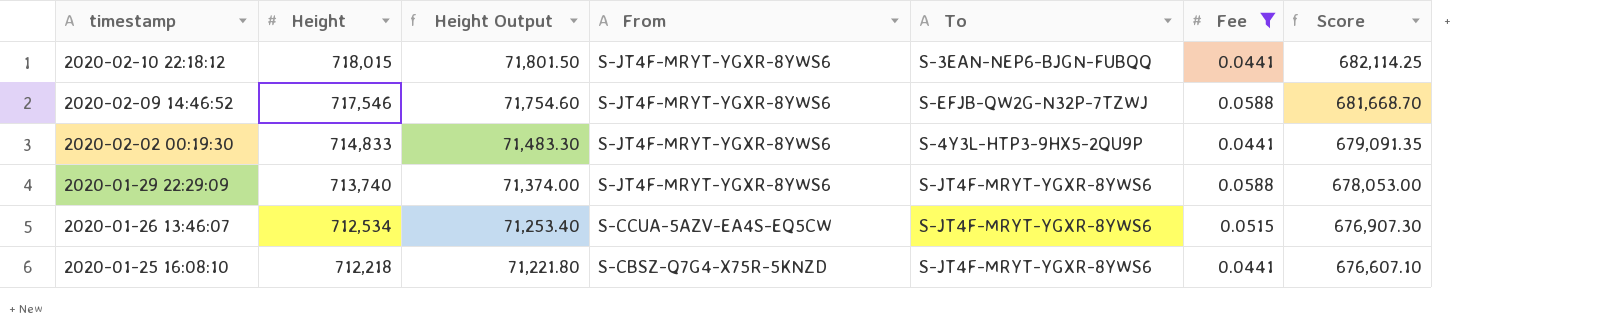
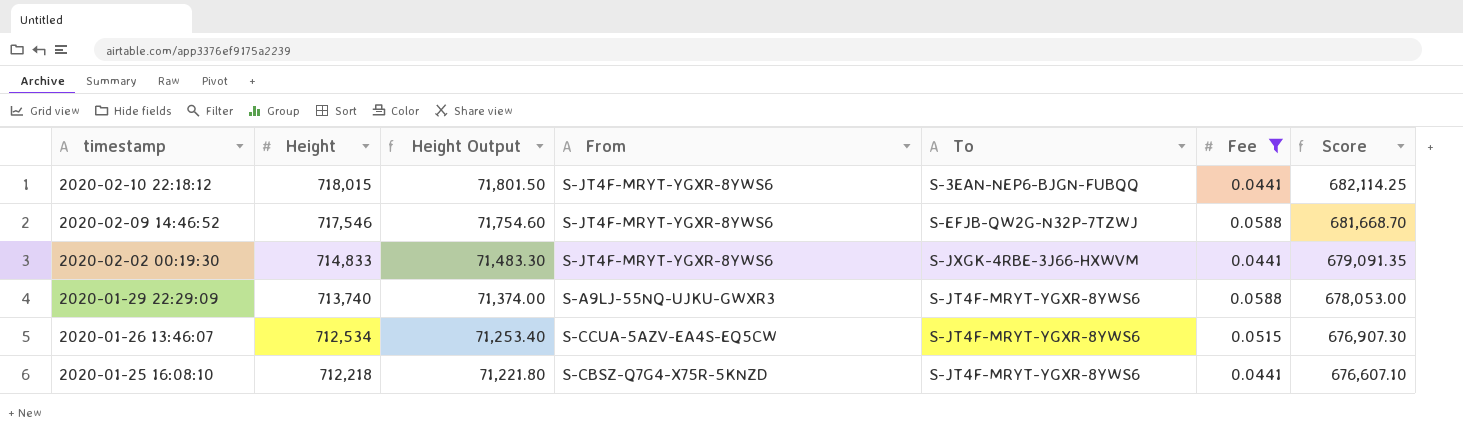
2020-02-02 00:19:30 | To: S-4Y3L-HTP3-9HX5-2QU9P -> S-JXGK-4RBE-3J66-HXWVM
2020-01-29 22:29:09 | From: S-JT4F-MRYT-YGXR-8YWS6 -> S-A9LJ-55NQ-UJKU-GWXR3

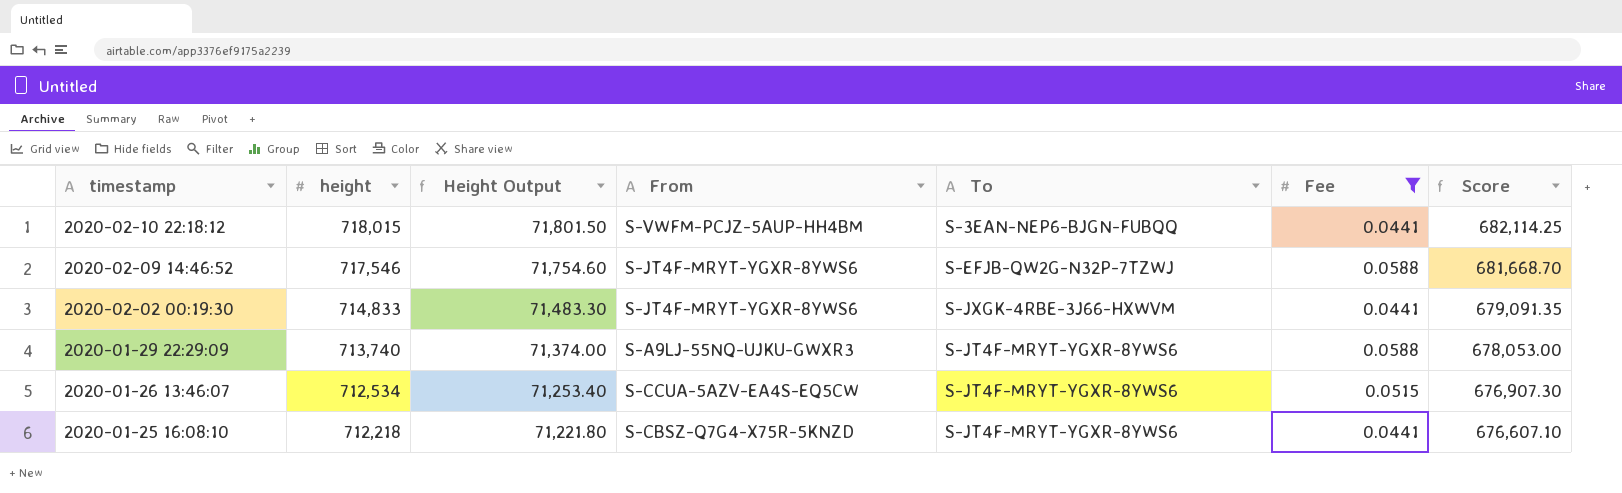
column name: Height -> height
2020-02-10 22:18:12 | From: S-JT4F-MRYT-YGXR-8YWS6 -> S-VWFM-PCJZ-5AUP-HH4BM

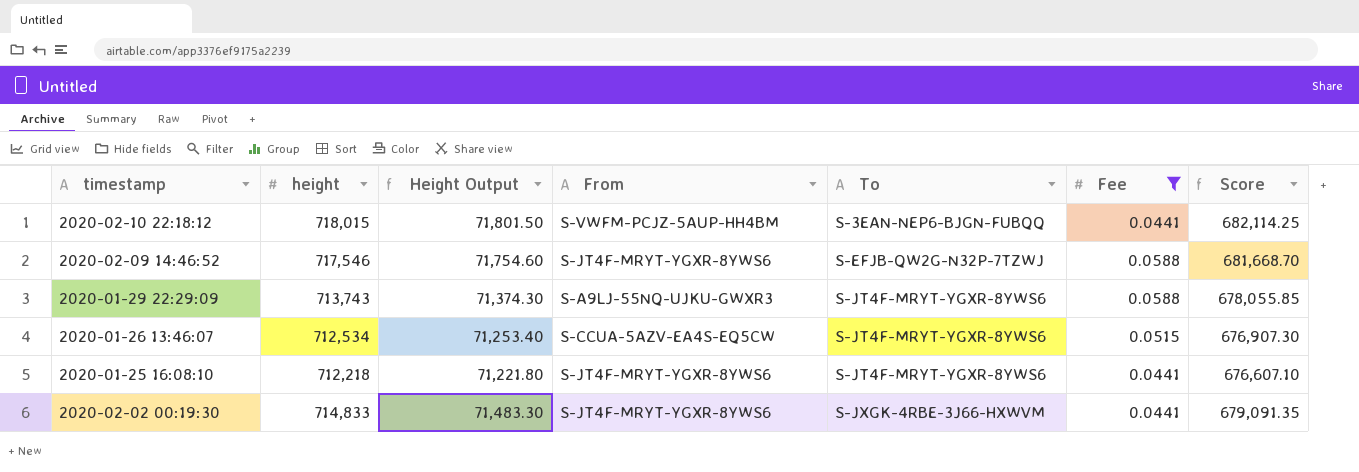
row order: timestamp descending -> To ascending
2020-01-29 22:29:09 | height: 713,740 -> 713,743
2020-01-29 22:29:09 | Height Output: 71,374.00 -> 71,374.30
2020-01-29 22:29:09 | Score: 678,053.00 -> 678,055.85
2020-01-25 16:08:10 | From: S-CBSZ-Q7G4-X75R-5KNZD -> S-JT4F-MRYT-YGXR-8YWS6

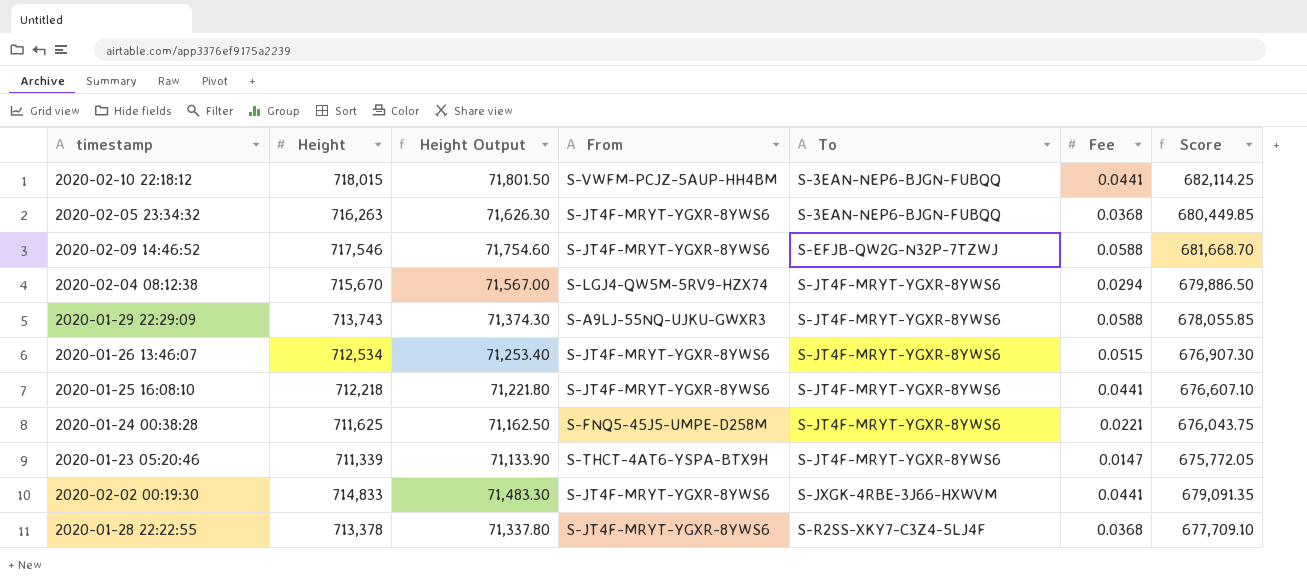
filter: Fee >= 0.0441 -> none
column name: height -> Height
2020-01-26 13:46:07 | From: S-CCUA-5AZV-EA4S-EQ5CW -> S-JT4F-MRYT-YGXR-8YWS6

